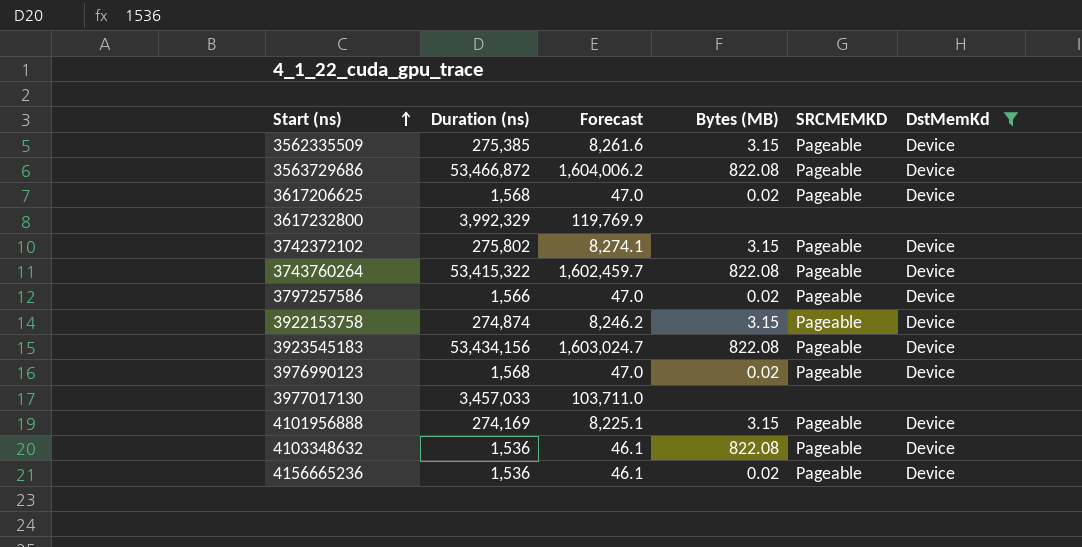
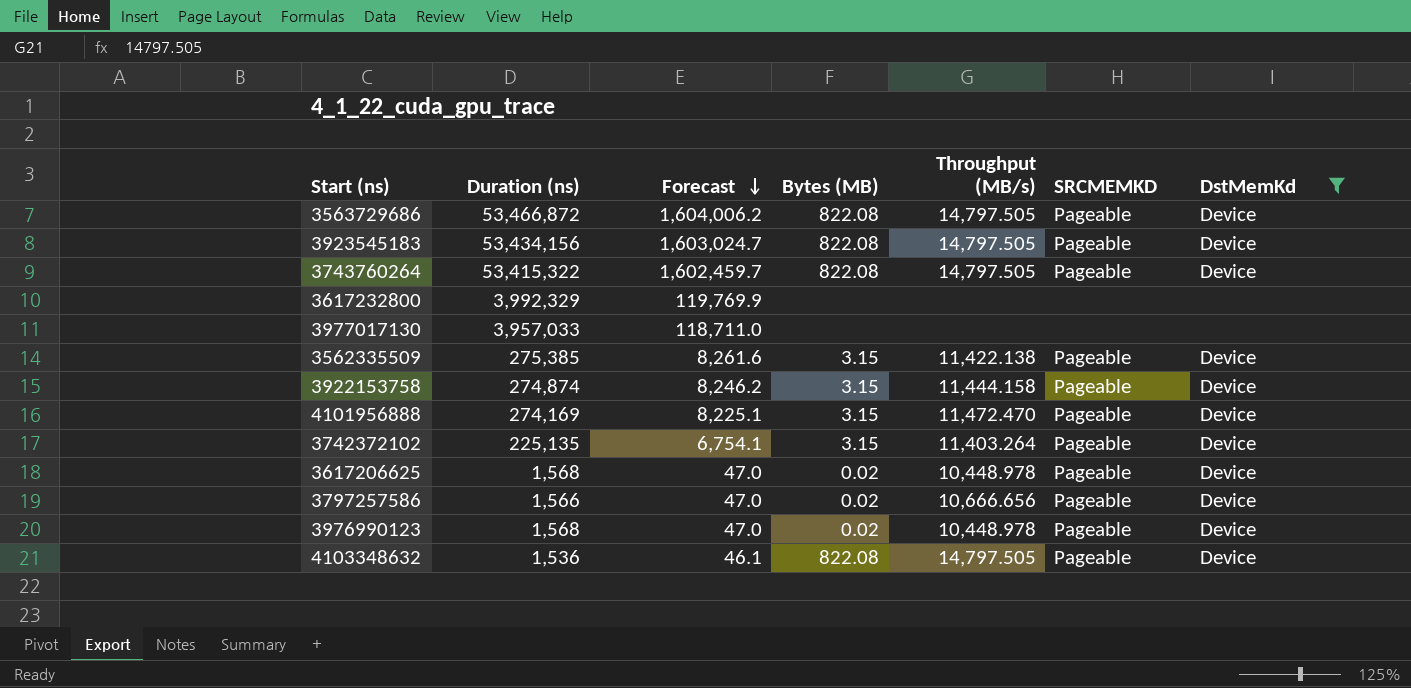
row order: Start (ns) ascending -> Forecast descending
column Throughput (MB/s) | position: none -> 5
row 4156665236: 1,536 | 46.1 | 0.02 | Pageable | Device -> none
3977017130 | Duration (ns): 3,457,033 -> 3,957,033
3977017130 | Forecast: 103,711.0 -> 118,711.0
3742372102 | Duration (ns): 275,802 -> 225,135
3742372102 | Forecast: 8,274.1 -> 6,754.1

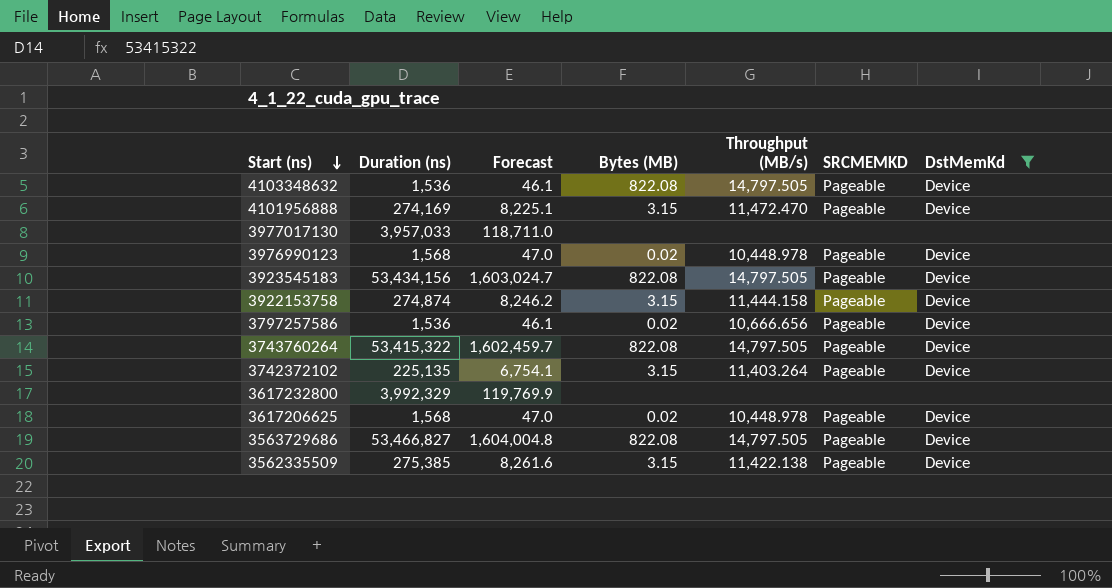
row order: Forecast descending -> Start (ns) descending
3797257586 | Duration (ns): 1,566 -> 1,536
3797257586 | Forecast: 47.0 -> 46.1
3563729686 | Duration (ns): 53,466,872 -> 53,466,827
3563729686 | Forecast: 1,604,006.2 -> 1,604,004.8

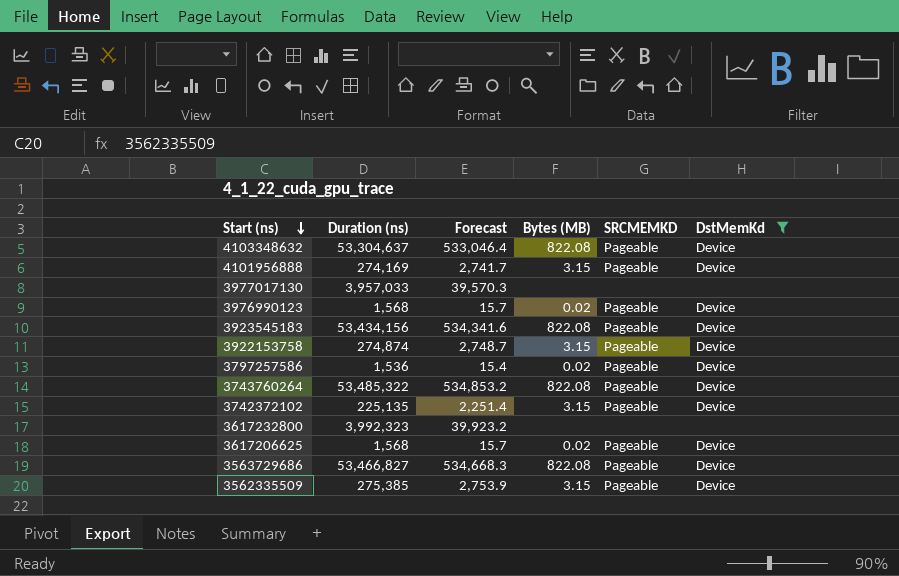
column Throughput (MB/s) | position: 5 -> none
column Forecast | formula: [Duration (ns)] * 0.03 -> [Duration (ns)] * 0.01
4103348632 | Duration (ns): 1,536 -> 53,304,637
3743760264 | Duration (ns): 53,415,322 -> 53,485,322
3617232800 | Duration (ns): 3,992,329 -> 3,992,323

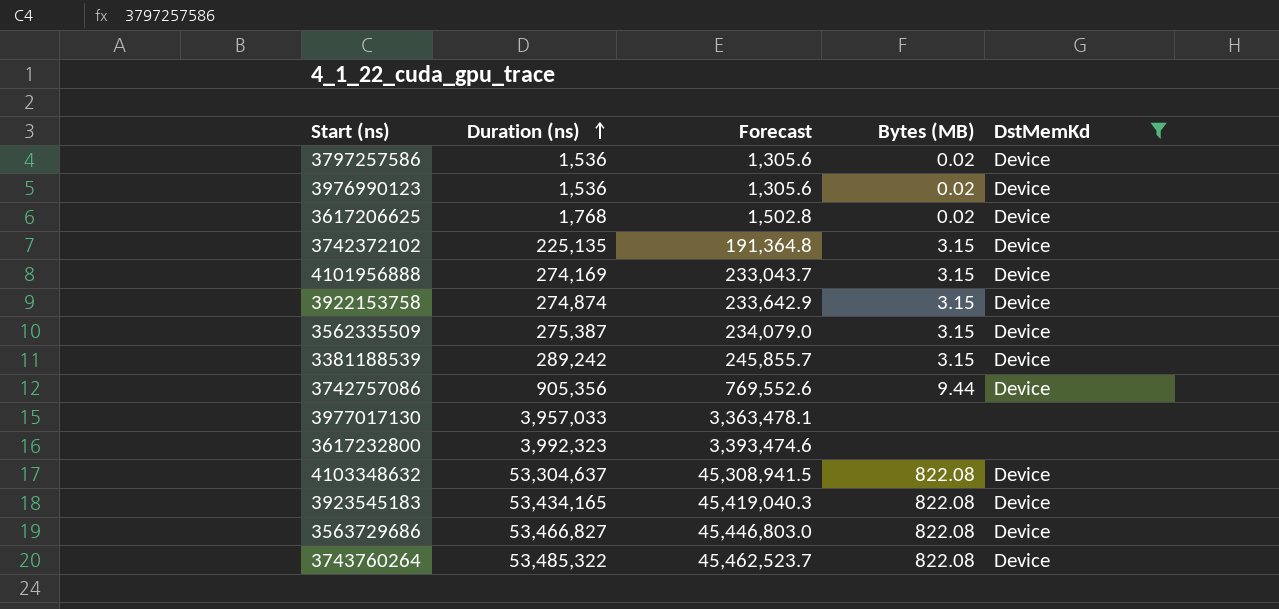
row order: Start (ns) descending -> Duration (ns) ascending
column SRCMEMKD | position: 5 -> none
column Forecast | formula: [Duration (ns)] * 0.01 -> [Duration (ns)] * 0.85
3976990123 | Duration (ns): 1,568 -> 1,536
3617206625 | Duration (ns): 1,568 -> 1,768
3562335509 | Duration (ns): 275,385 -> 275,387
row 3381188539: none -> 289,242 | 245,855.7 | 3.15 | Device
row 3742757086: none -> 905,356 | 769,552.6 | 9.44 | Device
3923545183 | Duration (ns): 53,434,156 -> 53,434,165

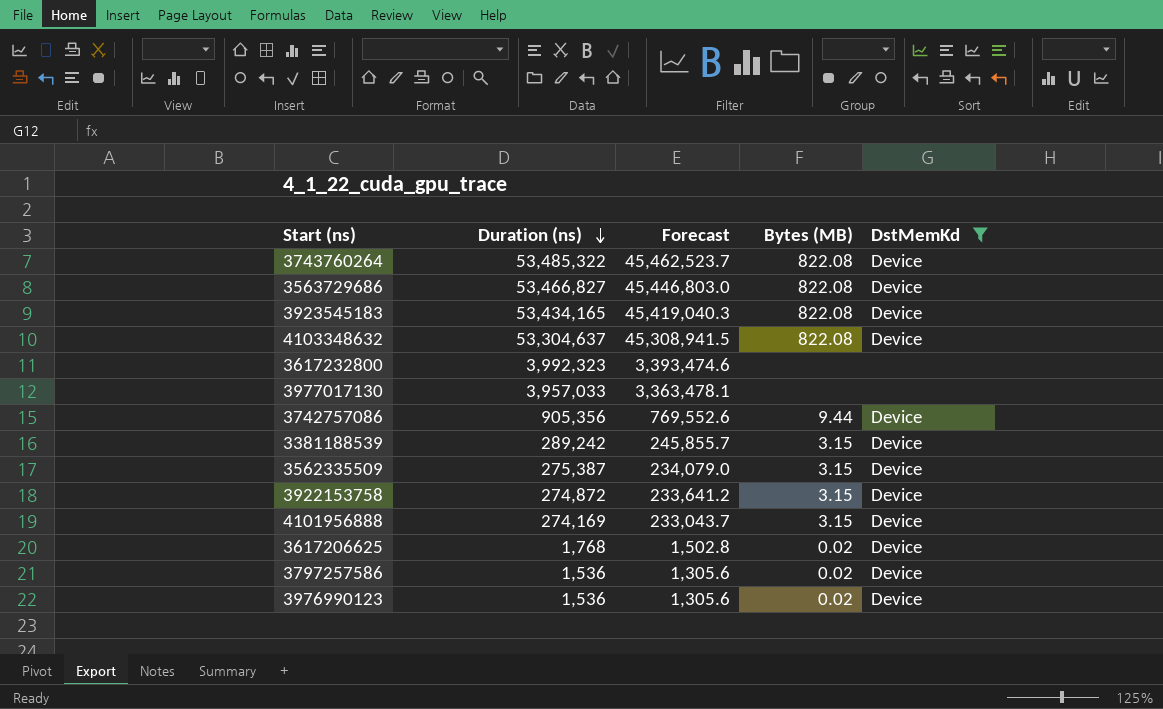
row order: Duration (ns) ascending -> Duration (ns) descending
row 3742372102: 225,135 | 191,364.8 | 3.15 | Device -> none
3922153758 | Duration (ns): 274,874 -> 274,872
3922153758 | Forecast: 233,642.9 -> 233,641.2

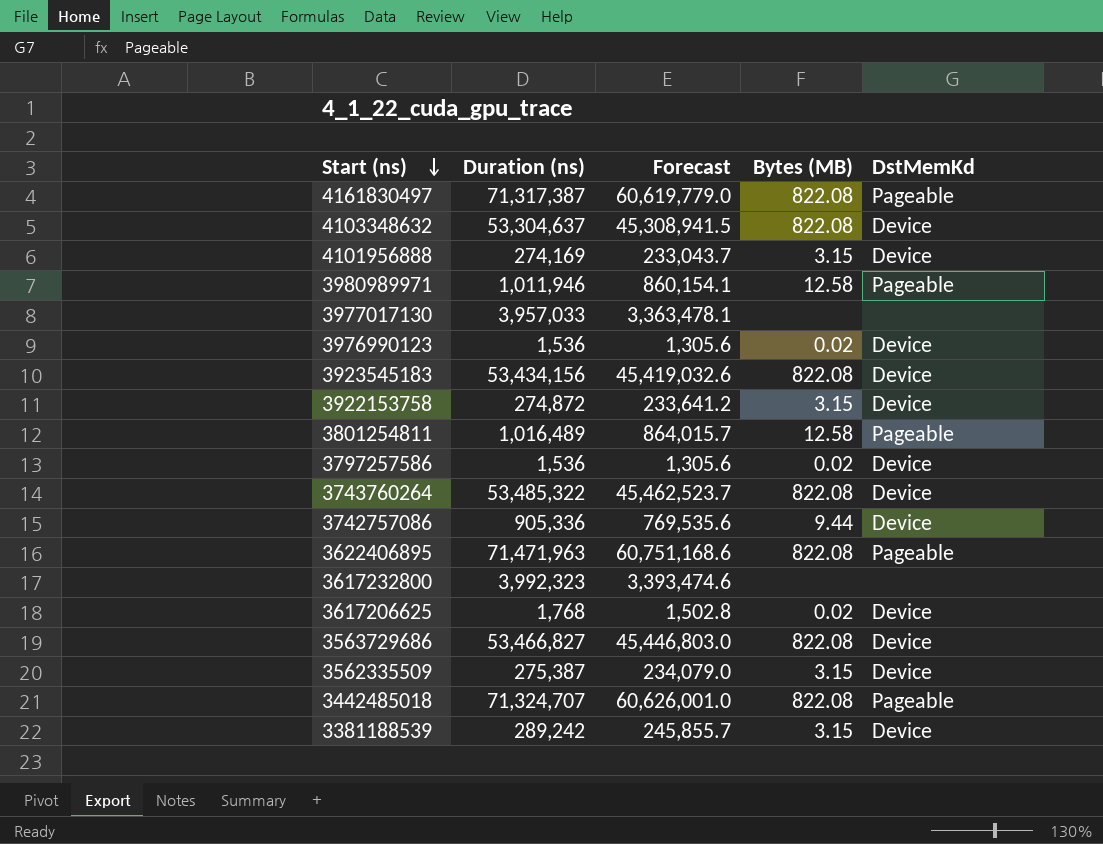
filter: DstMemKd != Pageable -> none
row order: Duration (ns) descending -> Start (ns) descending
3923545183 | Duration (ns): 53,434,165 -> 53,434,156
3923545183 | Forecast: 45,419,040.3 -> 45,419,032.6
3742757086 | Duration (ns): 905,356 -> 905,336
3742757086 | Forecast: 769,552.6 -> 769,535.6

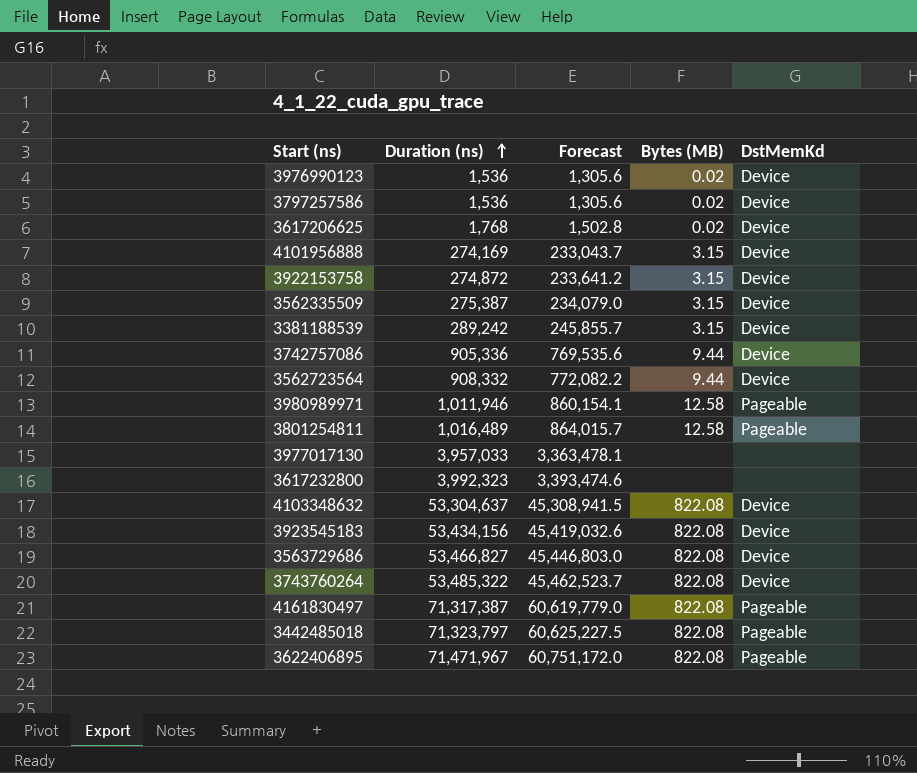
row order: Start (ns) descending -> Duration (ns) ascending
row 3562723564: none -> 908,332 | 772,082.2 | 9.44 | Device
3442485018 | Duration (ns): 71,324,707 -> 71,323,797
3442485018 | Forecast: 60,626,001.0 -> 60,625,227.5
3622406895 | Duration (ns): 71,471,963 -> 71,471,967
3622406895 | Forecast: 60,751,168.6 -> 60,751,172.0

